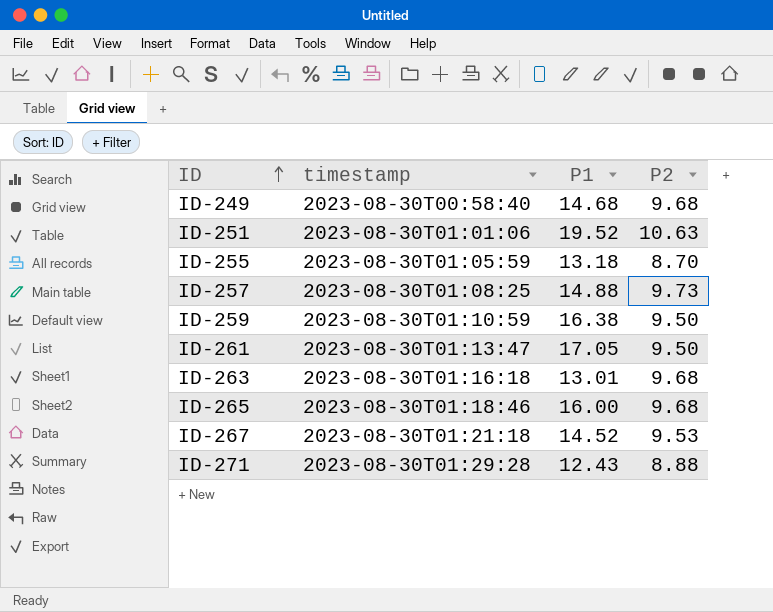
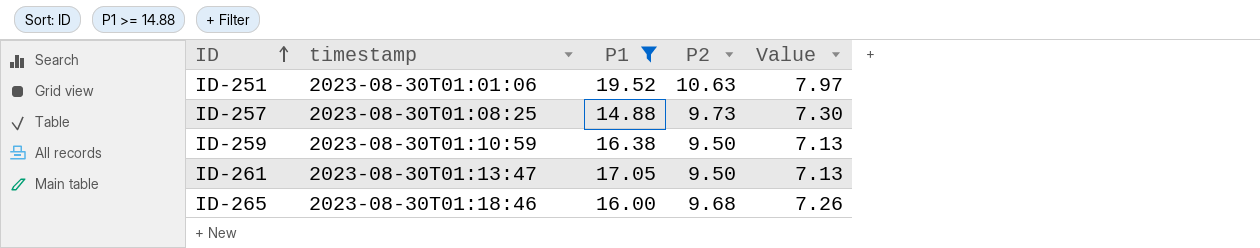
filter: none -> P1 >= 14.88
column Value | formula: none -> [P2] * 0.75

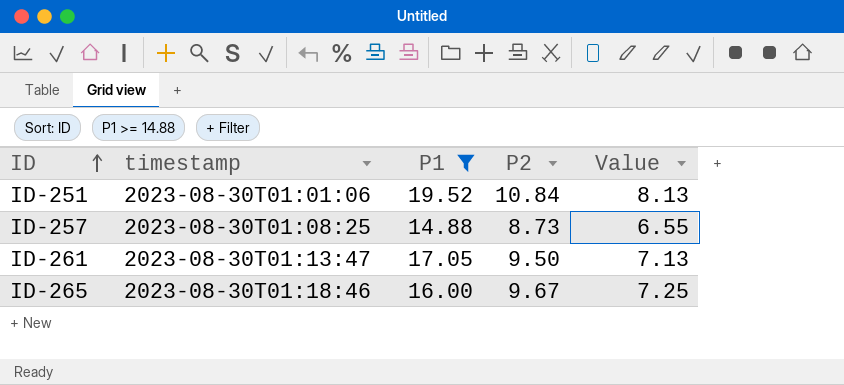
row ID-259: 2023-08-30T01:10:59 | 16.38 | 9.50 | 7.13 -> none
ID-251 | P2: 10.63 -> 10.84
ID-251 | Value: 7.97 -> 8.13
ID-257 | P2: 9.73 -> 8.73
ID-257 | Value: 7.30 -> 6.55
ID-265 | P2: 9.68 -> 9.67
ID-265 | Value: 7.26 -> 7.25

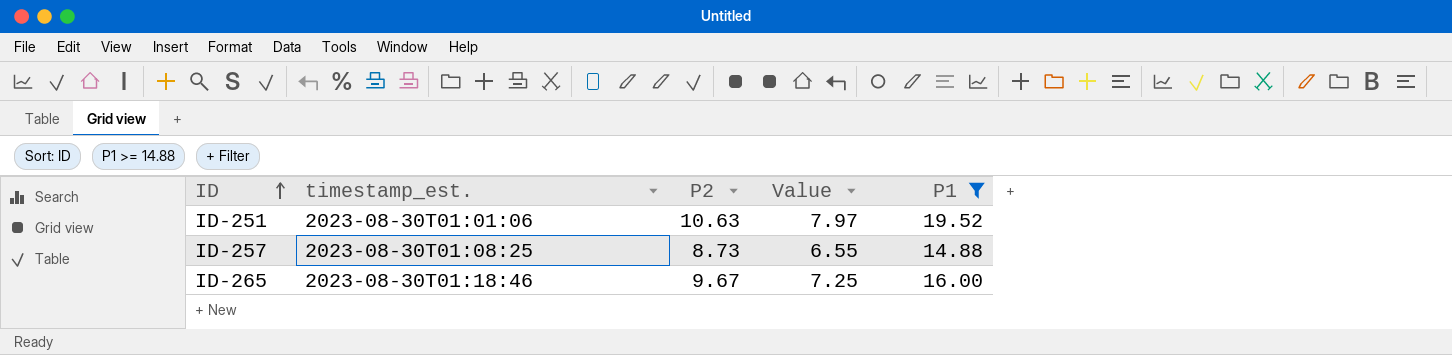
column name: timestamp -> timestamp_est.
column P1 | position: 3 -> 5
row ID-261: 2023-08-30T01:13:47 | 17.05 | 9.50 | 7.13 -> none
ID-251 | P2: 10.84 -> 10.63
ID-251 | Value: 8.13 -> 7.97

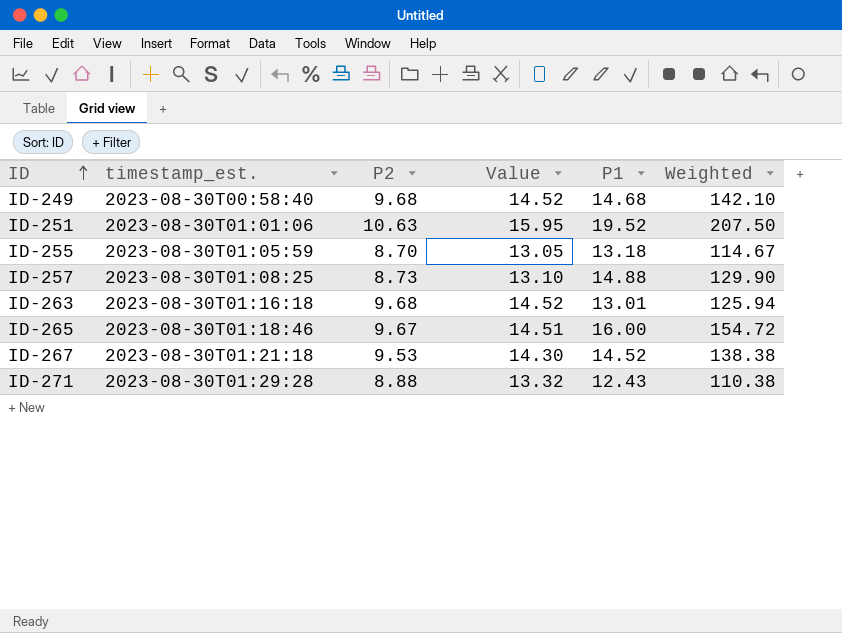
filter: P1 >= 14.88 -> none
column Value | formula: [P2] * 0.75 -> [P2] * 1.5
column Weighted | formula: none -> [P2] * [P1]

